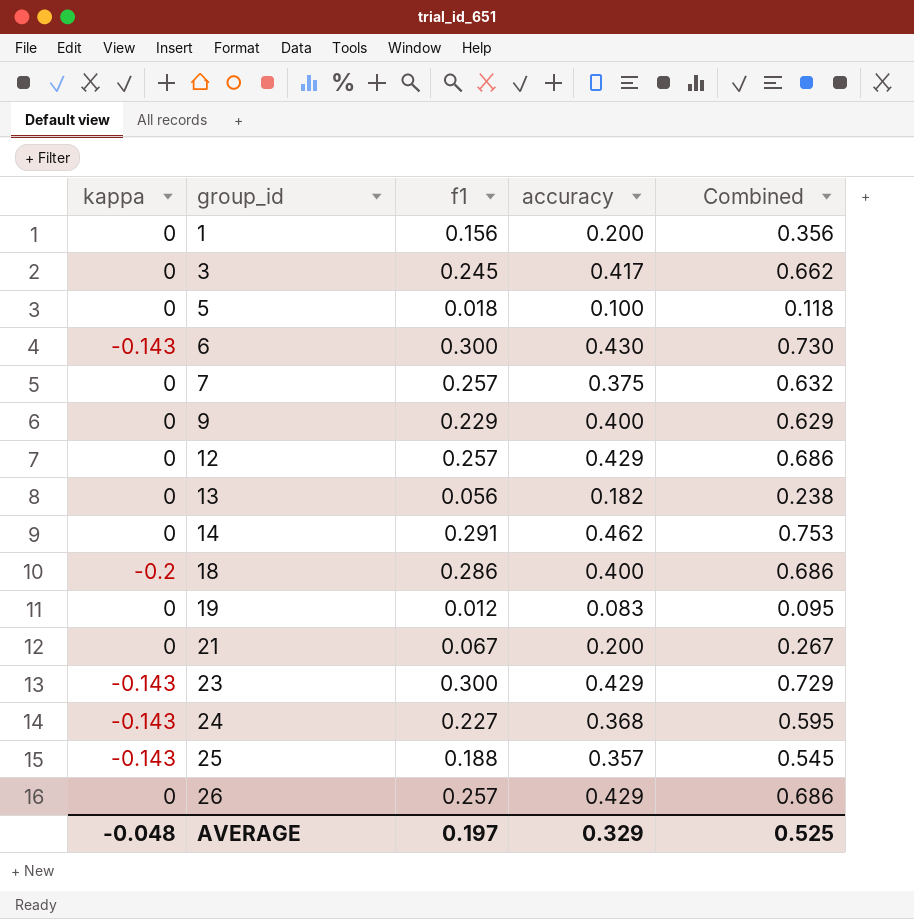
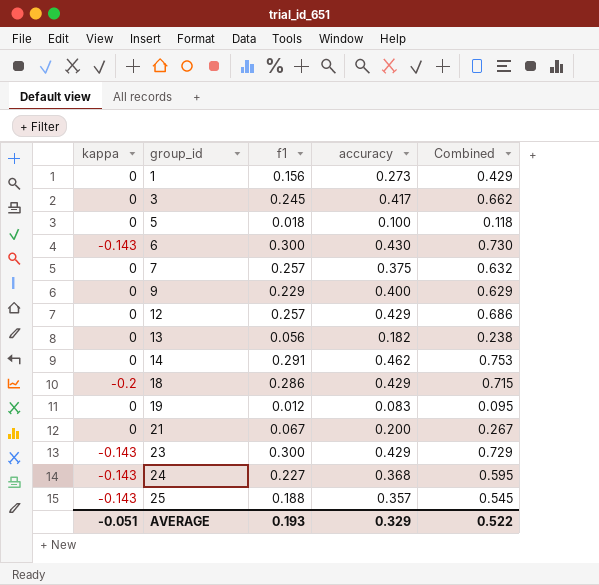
row 26: 0 | 0.257 | 0.429 | 0.686 -> none
1 | accuracy: 0.200 -> 0.273
1 | Combined: 0.356 -> 0.429
18 | accuracy: 0.400 -> 0.429
18 | Combined: 0.686 -> 0.715
AVERAGE | kappa: -0.048 -> -0.051
AVERAGE | f1: 0.197 -> 0.193
AVERAGE | Combined: 0.525 -> 0.522

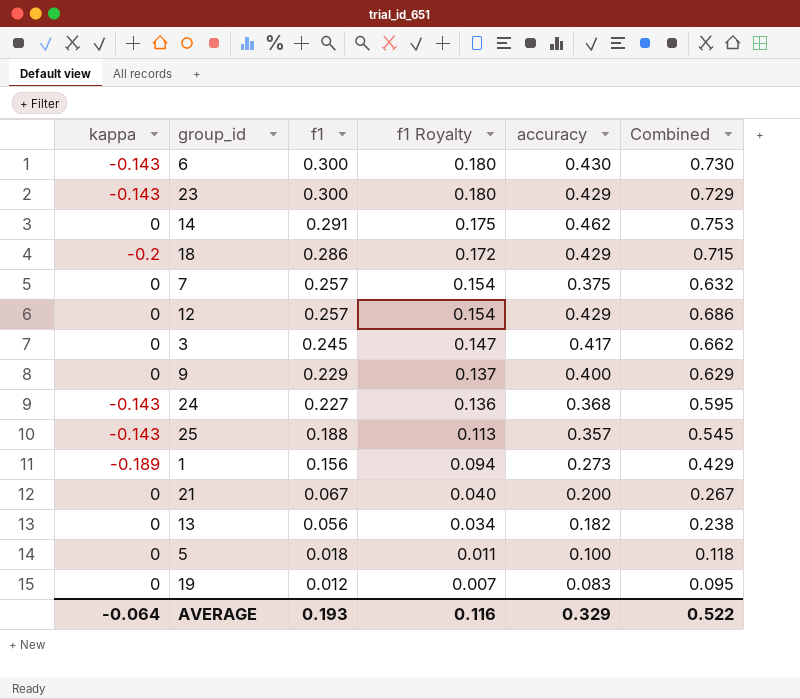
row order: group_id ascending -> f1 descending
column f1 Royalty | formula: none -> [f1] * 0.6
1 | kappa: 0 -> -0.189
AVERAGE | kappa: -0.051 -> -0.064

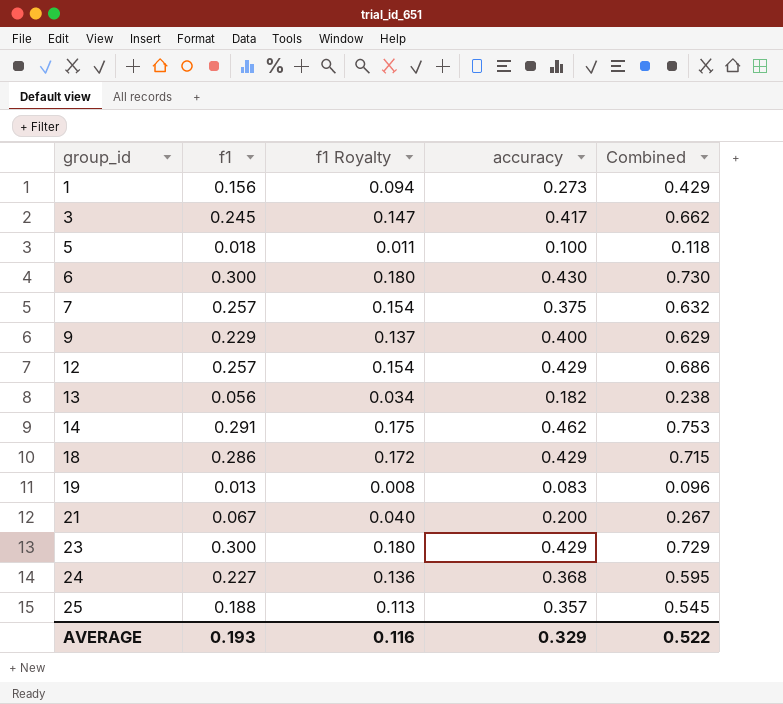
row order: f1 descending -> group_id ascending
column kappa | position: 1 -> none
19 | f1: 0.012 -> 0.013
19 | f1 Royalty: 0.007 -> 0.008
19 | Combined: 0.095 -> 0.096

